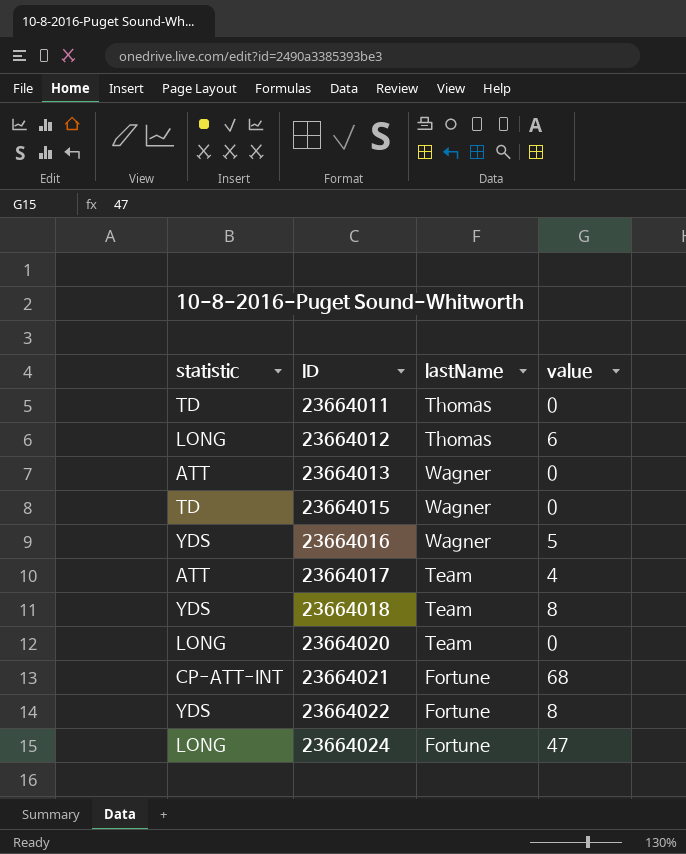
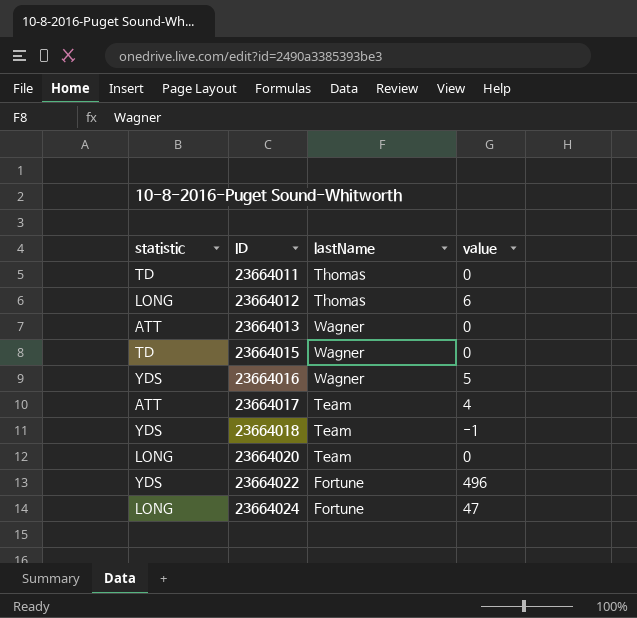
row 23664021: CP-ATT-INT | Fortune | 68 -> none
23664018 | value: 8 -> -1
23664022 | value: 8 -> 496

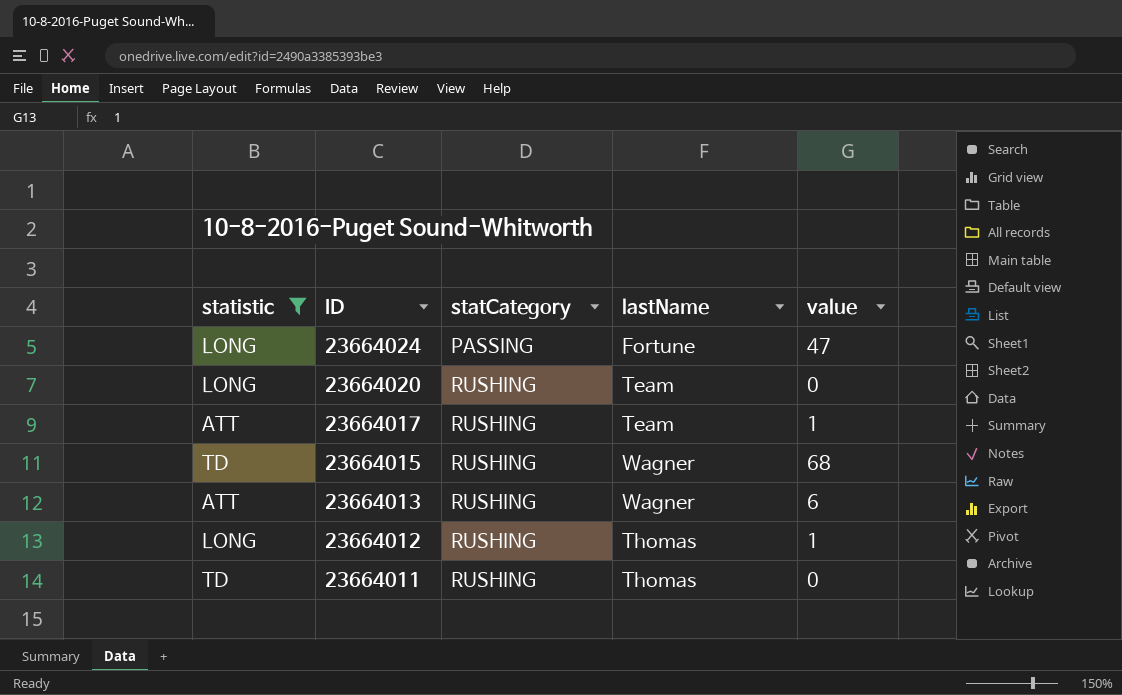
filter: none -> statistic != YDS
row order: ID ascending -> ID descending
column statCategory | position: none -> 3
23664017 | value: 4 -> 1
23664015 | value: 0 -> 68
23664013 | value: 0 -> 6
23664012 | value: 6 -> 1

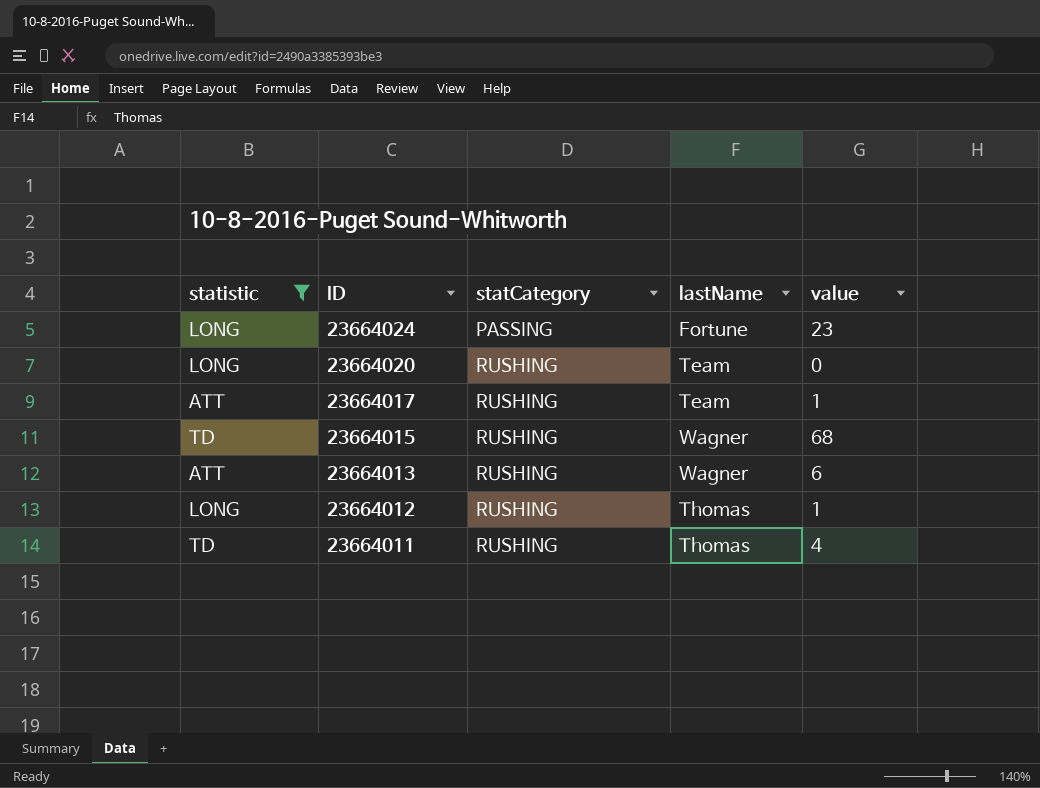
23664024 | value: 47 -> 23
23664011 | value: 0 -> 4

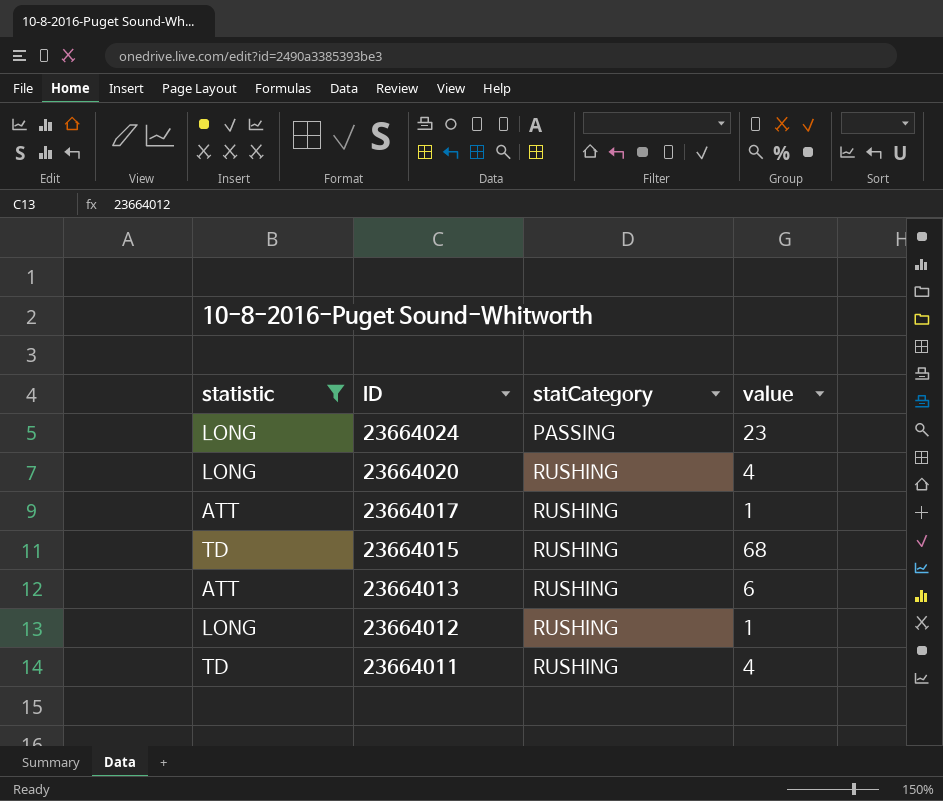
column lastName | position: 4 -> none
23664020 | value: 0 -> 4

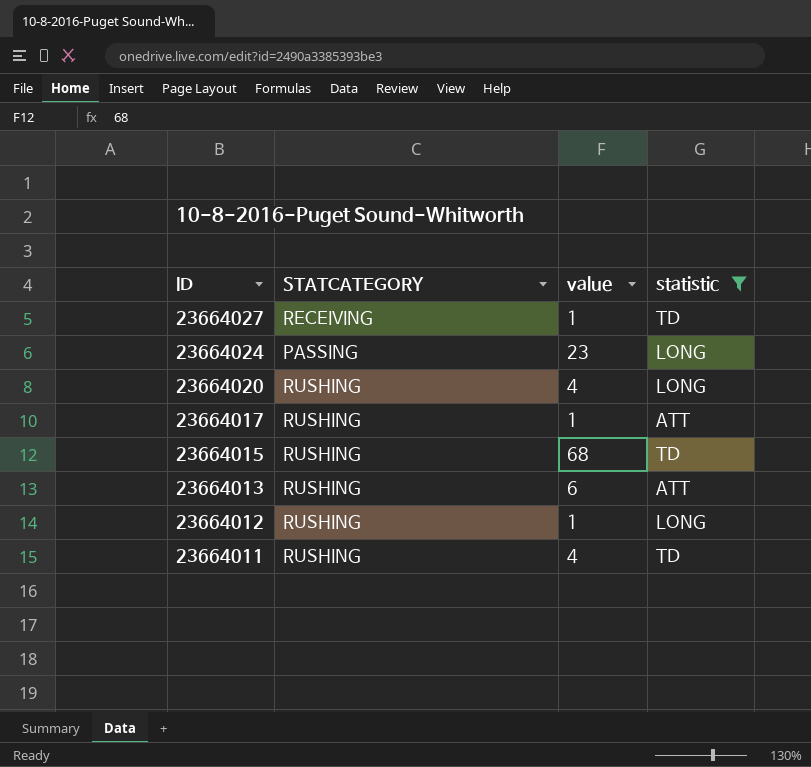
column name: statCategory -> STATCATEGORY
column statistic | position: 1 -> 4
row 23664027: none -> RECEIVING | 1 | TD

